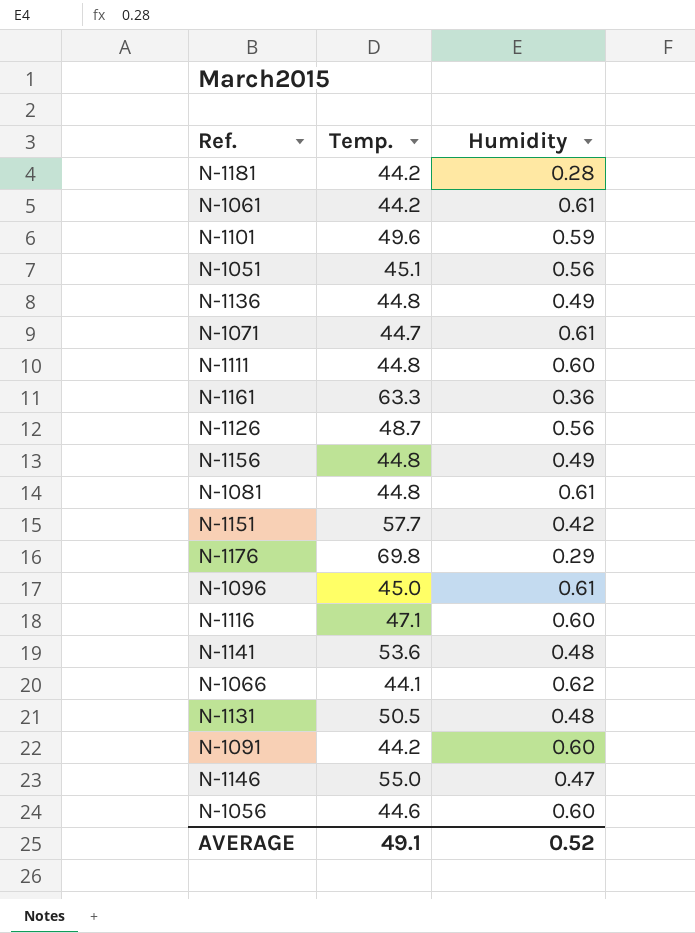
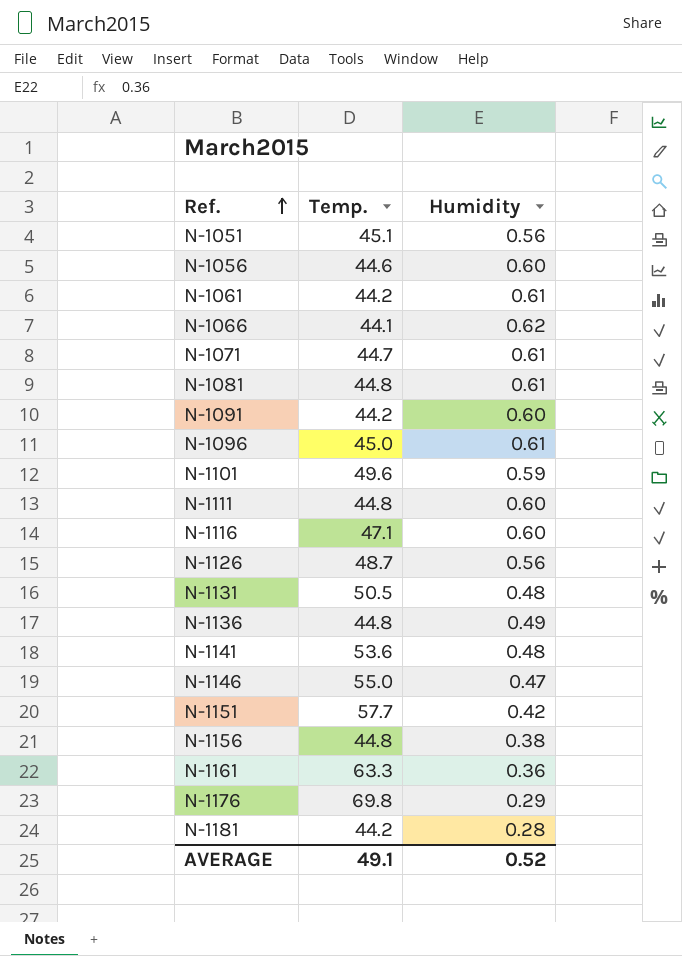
row order: none -> Ref. ascending
N-1156 | Humidity: 0.49 -> 0.38

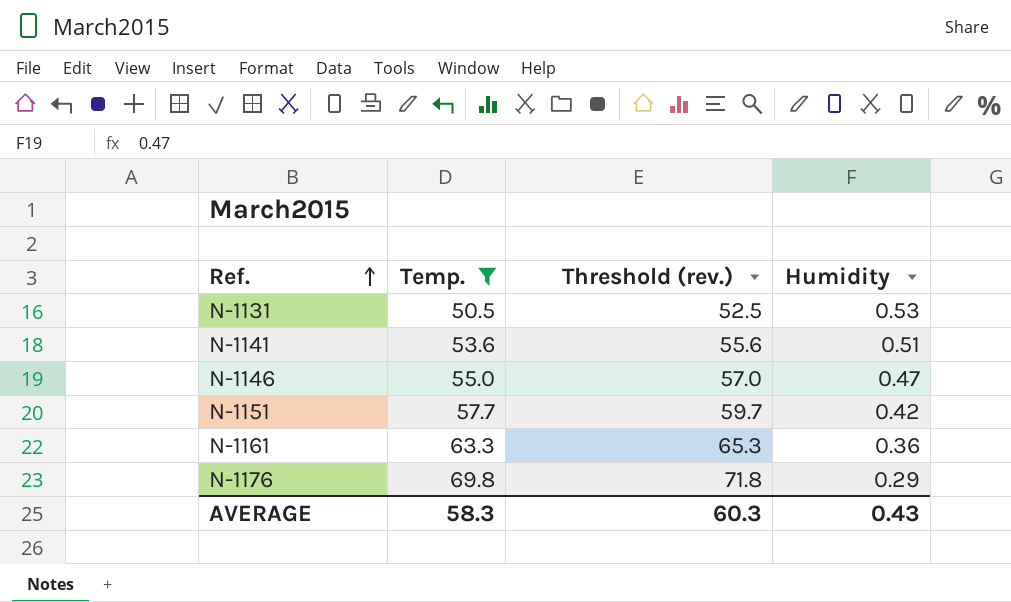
filter: none -> Temp. >= 50.5
column Threshold (rev.) | formula: none -> [Temp.] + 2
N-1131 | Humidity: 0.48 -> 0.53
N-1141 | Humidity: 0.48 -> 0.51
AVERAGE | Temp.: 49.1 -> 58.3
AVERAGE | Humidity: 0.52 -> 0.43

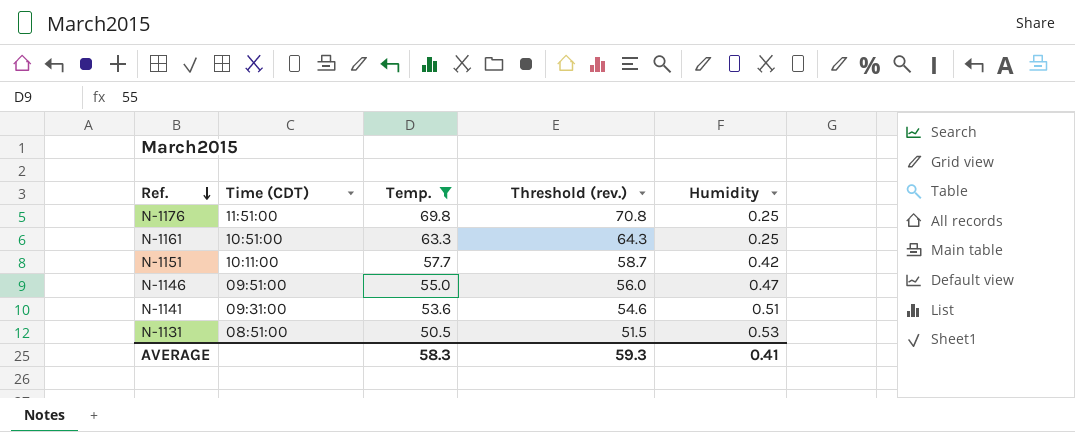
row order: Ref. ascending -> Ref. descending
column Time (CDT) | position: none -> 2
column Threshold (rev.) | formula: [Temp.] + 2 -> [Temp.] + 1
N-1176 | Humidity: 0.29 -> 0.25
N-1161 | Humidity: 0.36 -> 0.25
AVERAGE | Threshold (rev.): 60.3 -> 59.3
AVERAGE | Humidity: 0.43 -> 0.41

